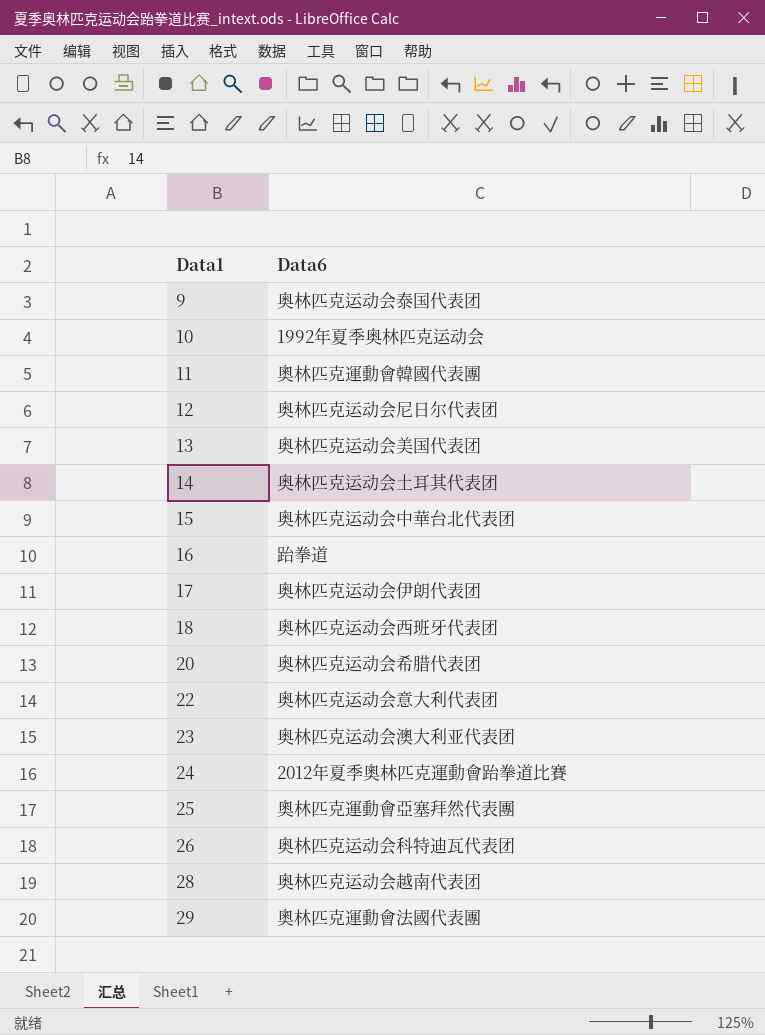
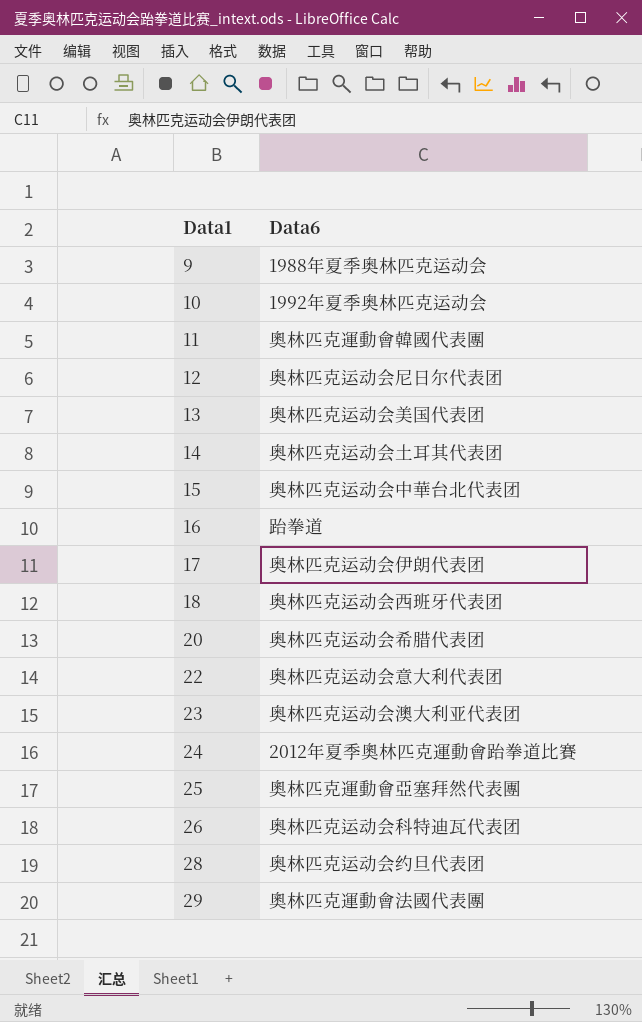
9 | Data6: 奥林匹克运动会泰国代表团 -> 1988年夏季奥林匹克运动会
28 | Data6: 奥林匹克运动会越南代表团 -> 奥林匹克运动会约旦代表团

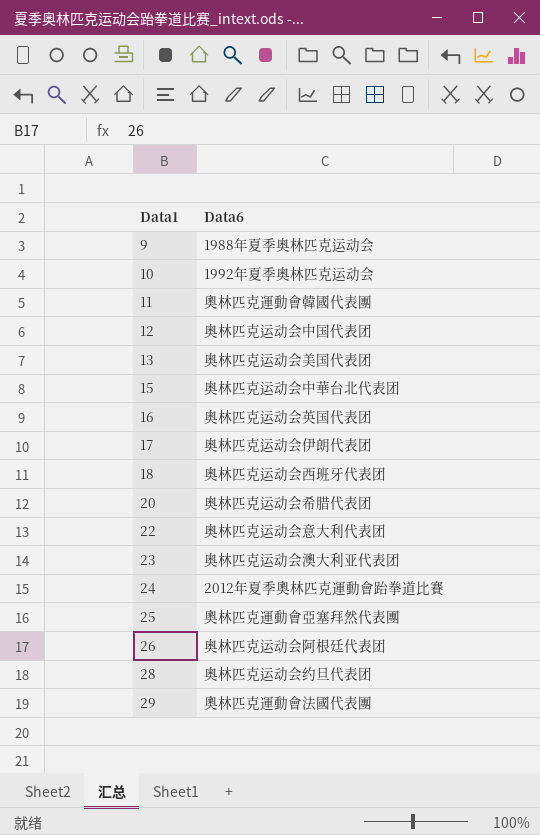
row 14: 奥林匹克运动会土耳其代表团 -> none
12 | Data6: 奥林匹克运动会尼日尔代表团 -> 奥林匹克运动会中国代表团
16 | Data6: 跆拳道 -> 奥林匹克运动会英国代表团
26 | Data6: 奥林匹克运动会科特迪瓦代表团 -> 奥林匹克运动会阿根廷代表团

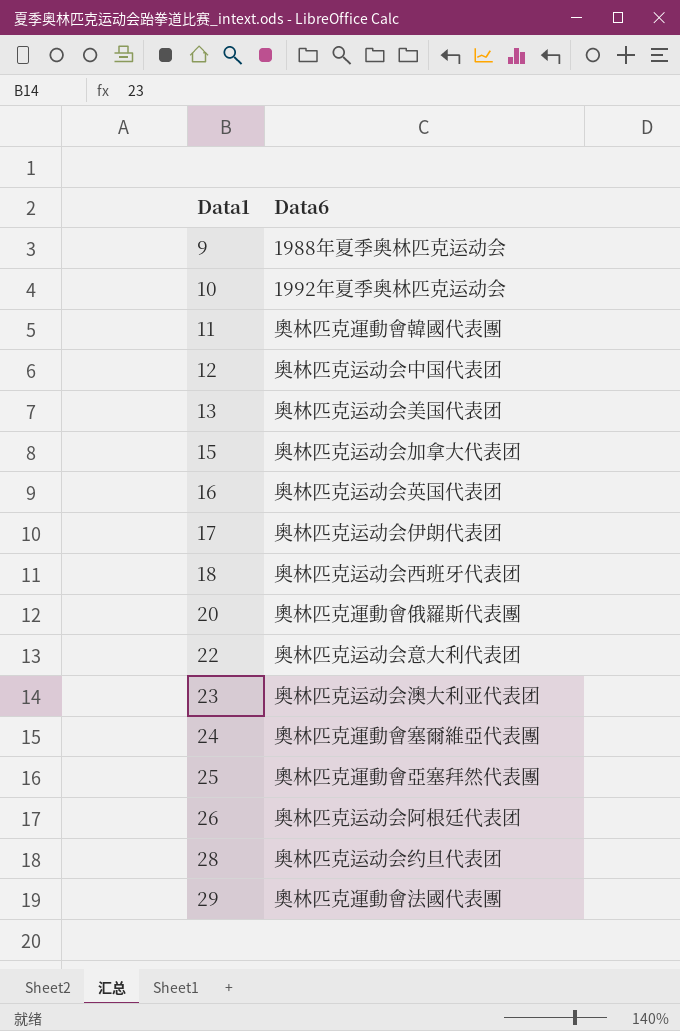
15 | Data6: 奥林匹克运动会中華台北代表团 -> 奥林匹克运动会加拿大代表团
20 | Data6: 奥林匹克运动会希腊代表团 -> 奧林匹克運動會俄羅斯代表團
24 | Data6: 2012年夏季奧林匹克運動會跆拳道比賽 -> 奧林匹克運動會塞爾維亞代表團

